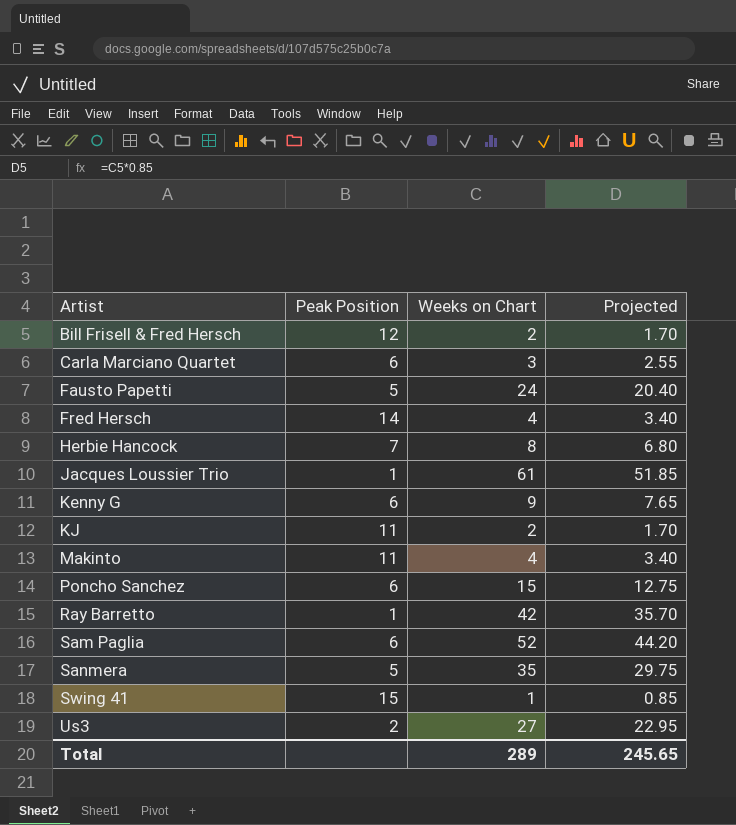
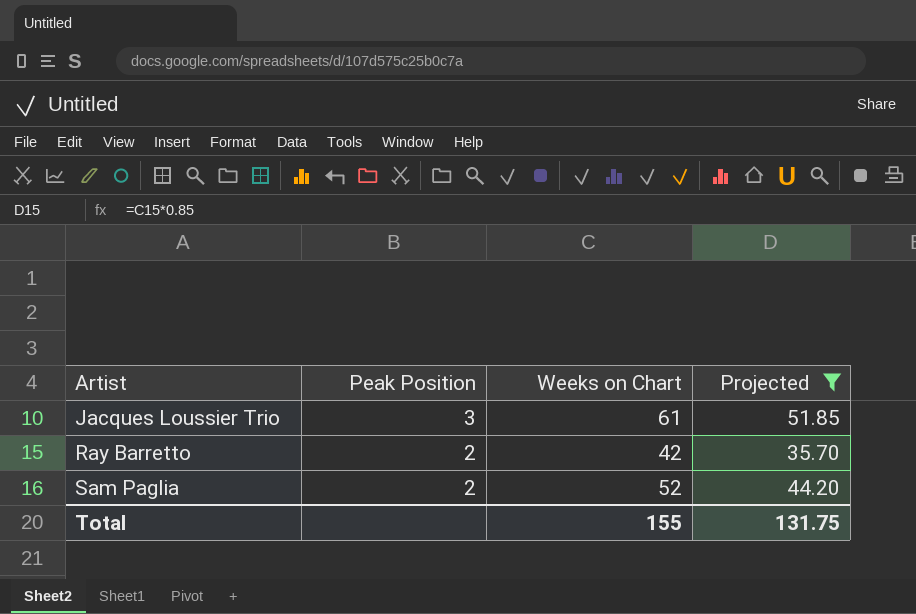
filter: none -> Projected >= 35.70
Jacques Loussier Trio | Peak Position: 1 -> 3
Ray Barretto | Peak Position: 1 -> 2
Sam Paglia | Peak Position: 6 -> 2
Total | Weeks on Chart: 289 -> 155
Total | Projected: 245.65 -> 131.75

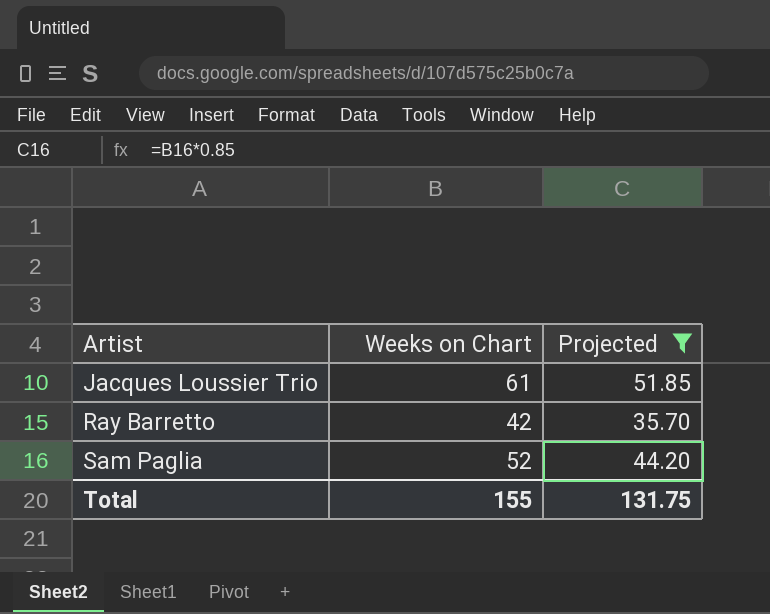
column Peak Position | position: 2 -> none

